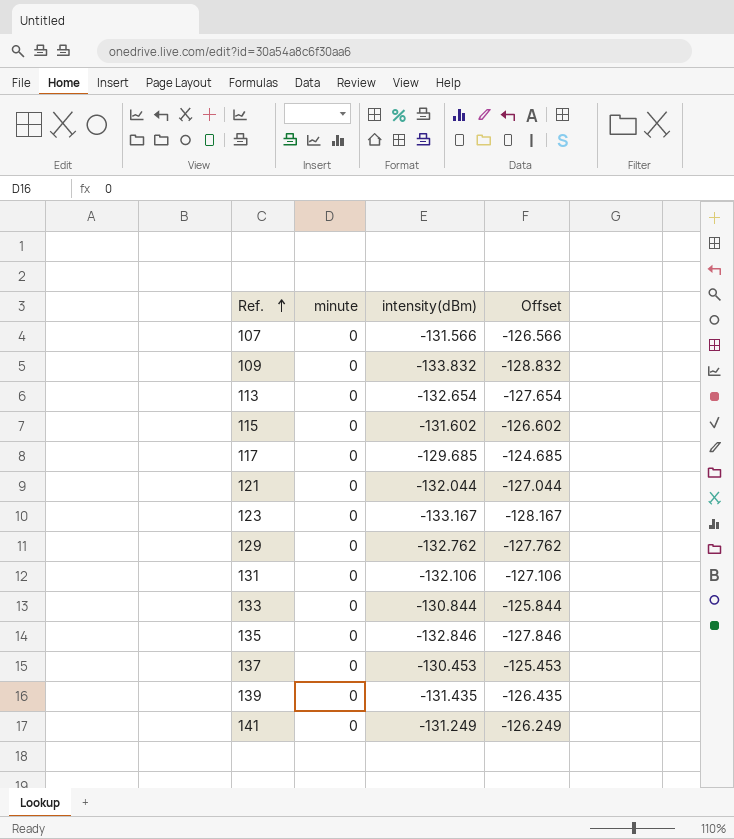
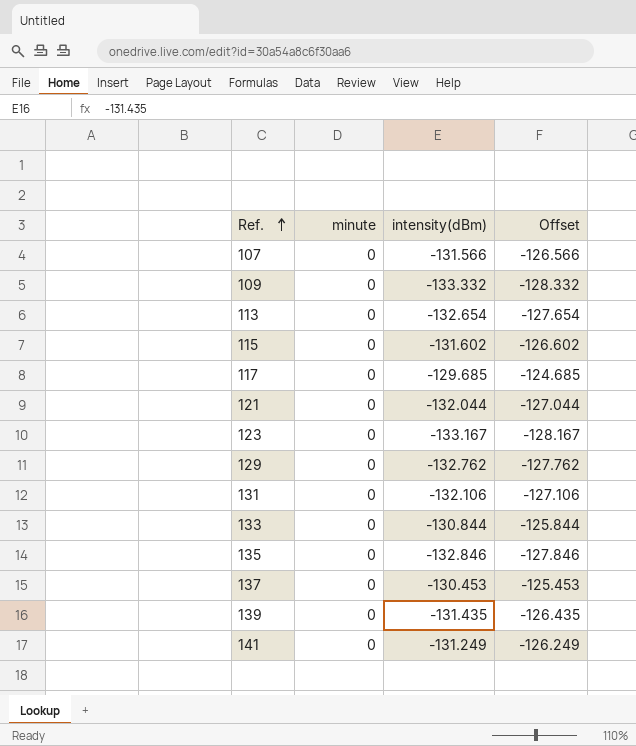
109 | intensity(dBm): -133.832 -> -133.332
109 | Offset: -128.832 -> -128.332

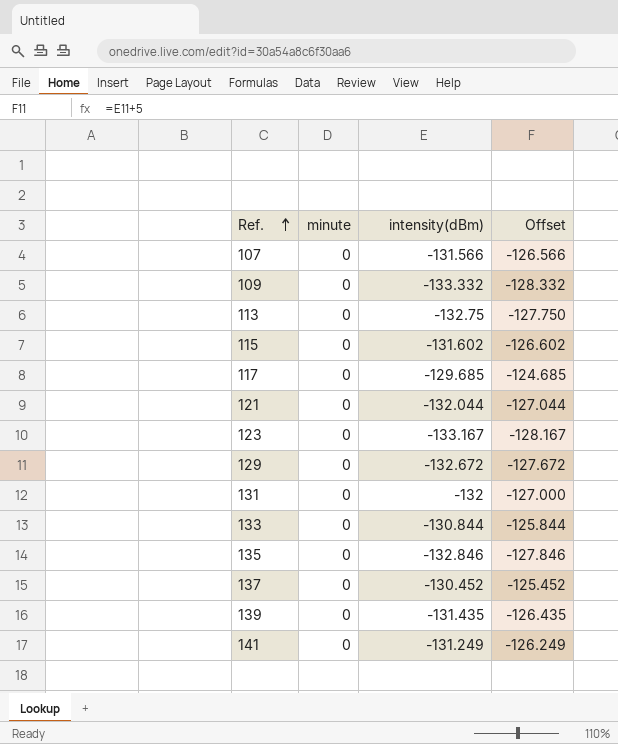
113 | intensity(dBm): -132.654 -> -132.75
113 | Offset: -127.654 -> -127.750
129 | intensity(dBm): -132.762 -> -132.672
129 | Offset: -127.762 -> -127.672
131 | intensity(dBm): -132.106 -> -132
131 | Offset: -127.106 -> -127.000
137 | intensity(dBm): -130.453 -> -130.452
137 | Offset: -125.453 -> -125.452

